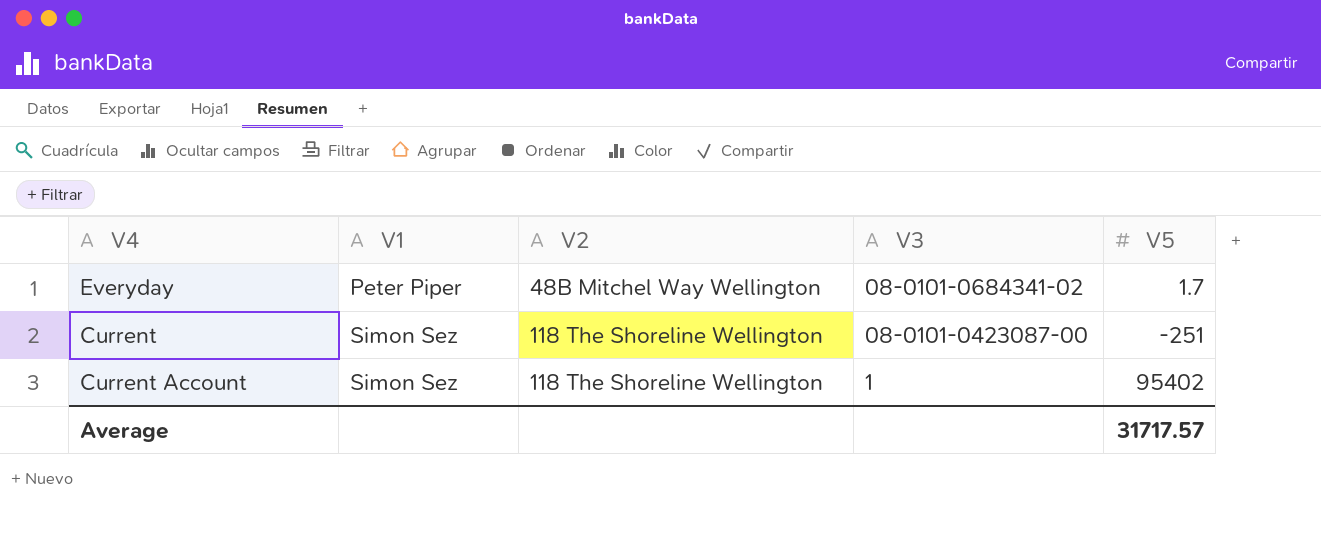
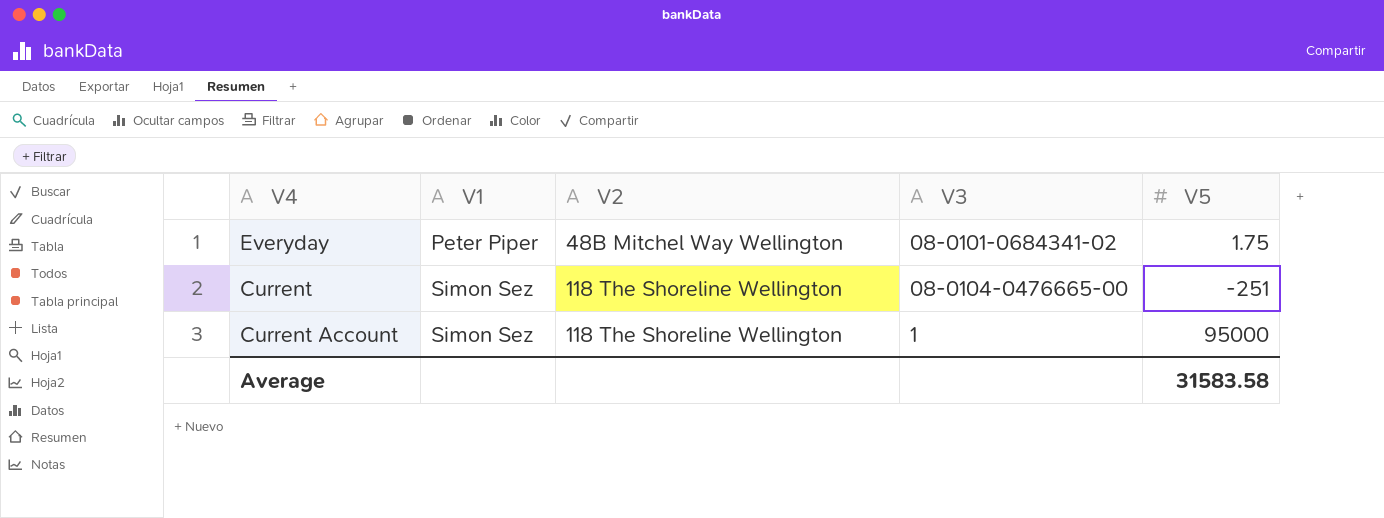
Everyday | V5: 1.7 -> 1.75
Current | V3: 08-0101-0423087-00 -> 08-0104-0476665-00
Current Account | V5: 95402 -> 95000
Average | V5: 31717.57 -> 31583.58

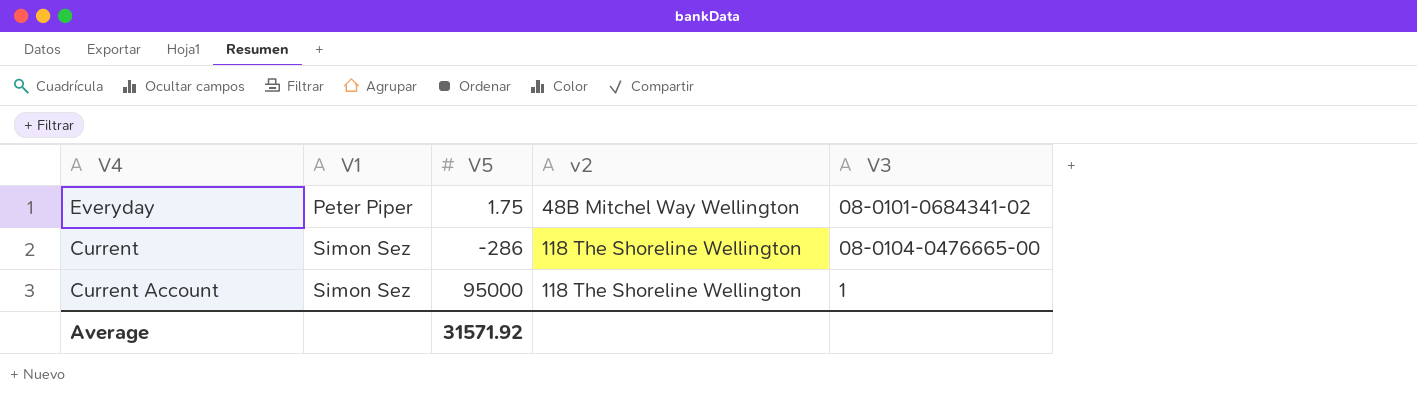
column V5 | position: 5 -> 3
column name: V2 -> v2
Current | V5: -251 -> -286
Average | V5: 31583.58 -> 31571.92

